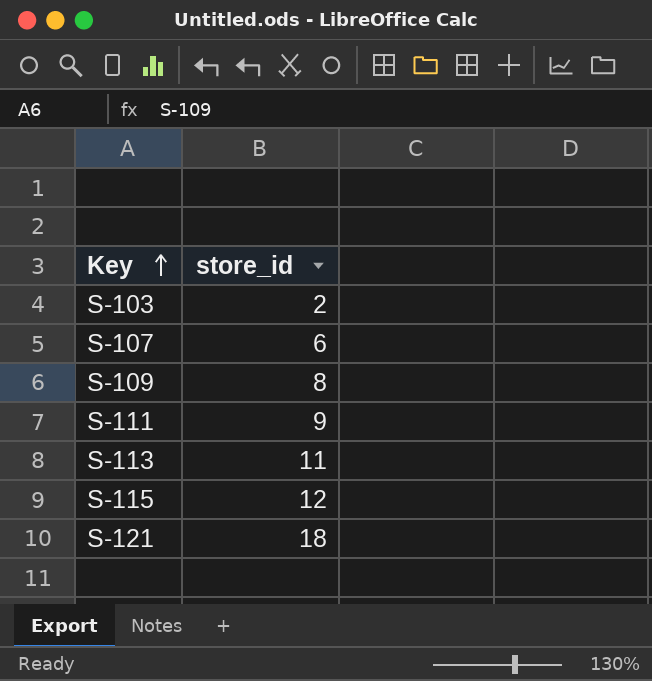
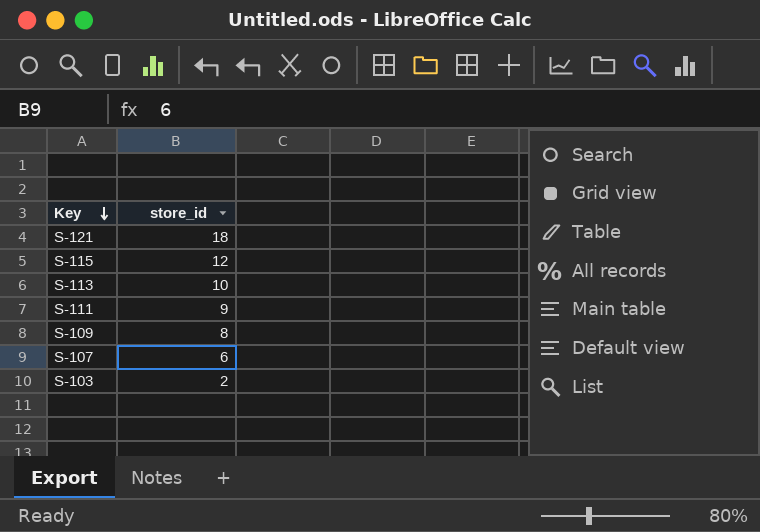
row order: Key ascending -> Key descending
S-113 | store_id: 11 -> 10

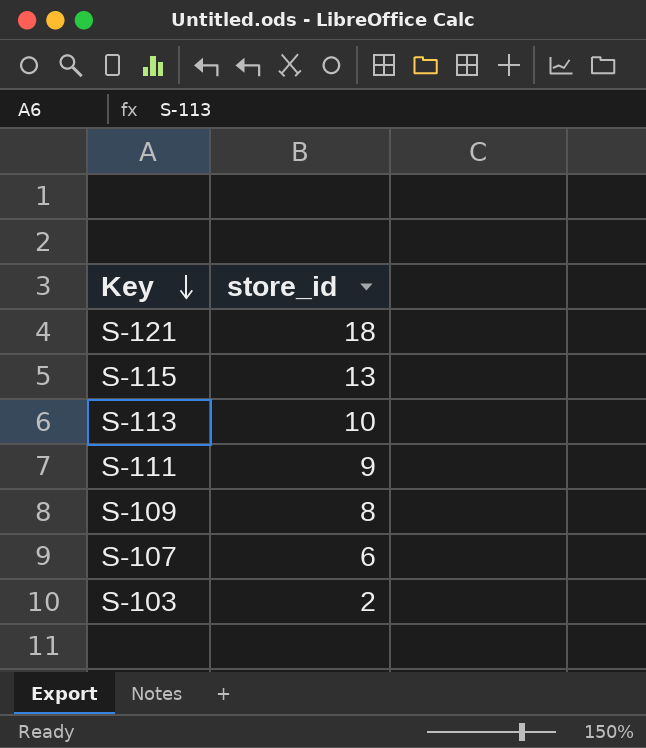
S-115 | store_id: 12 -> 13

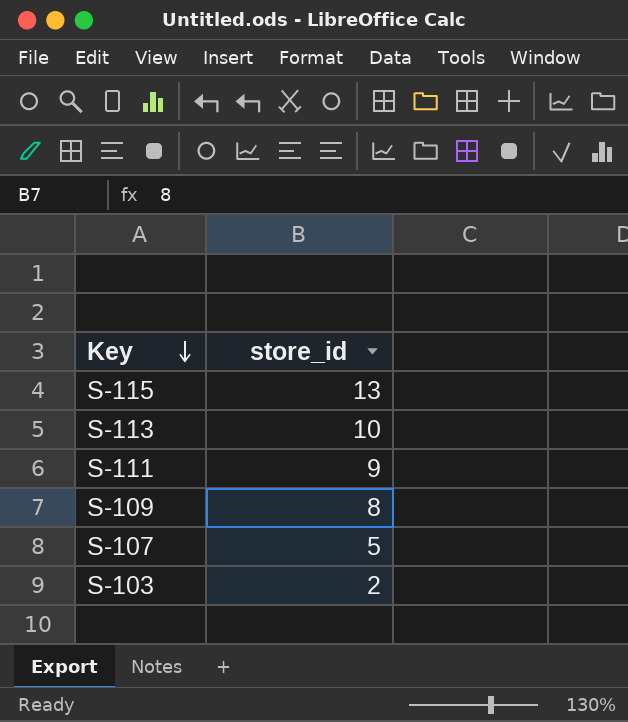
row S-121: 18 -> none
S-107 | store_id: 6 -> 5

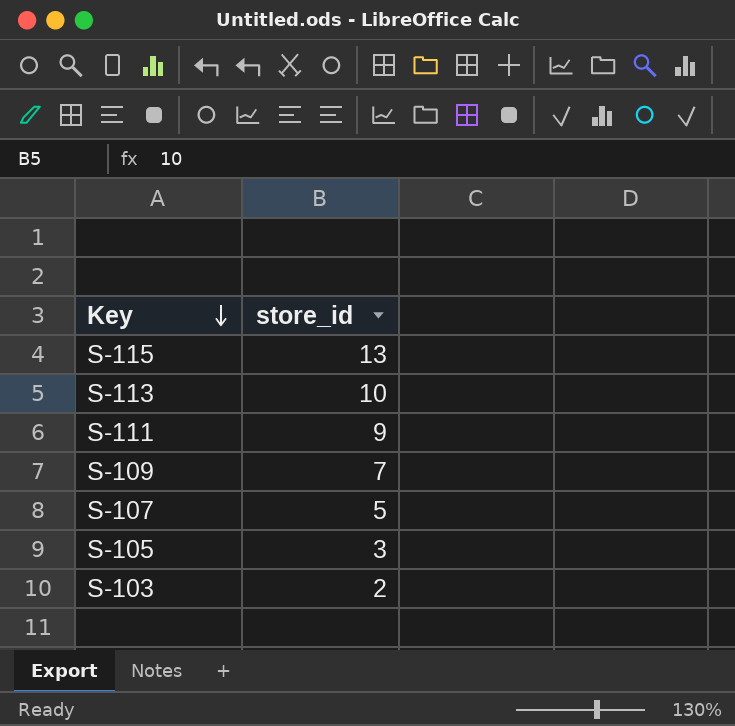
S-109 | store_id: 8 -> 7
row S-105: none -> 3

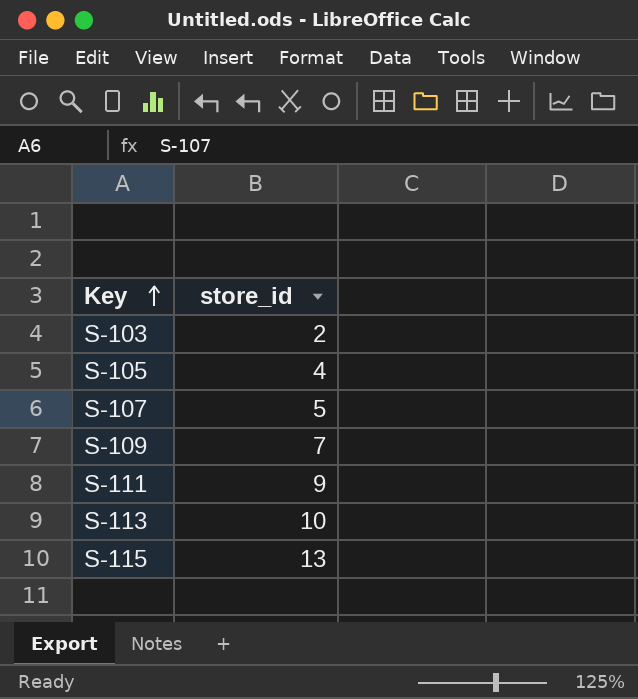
row order: Key descending -> Key ascending
S-105 | store_id: 3 -> 4

